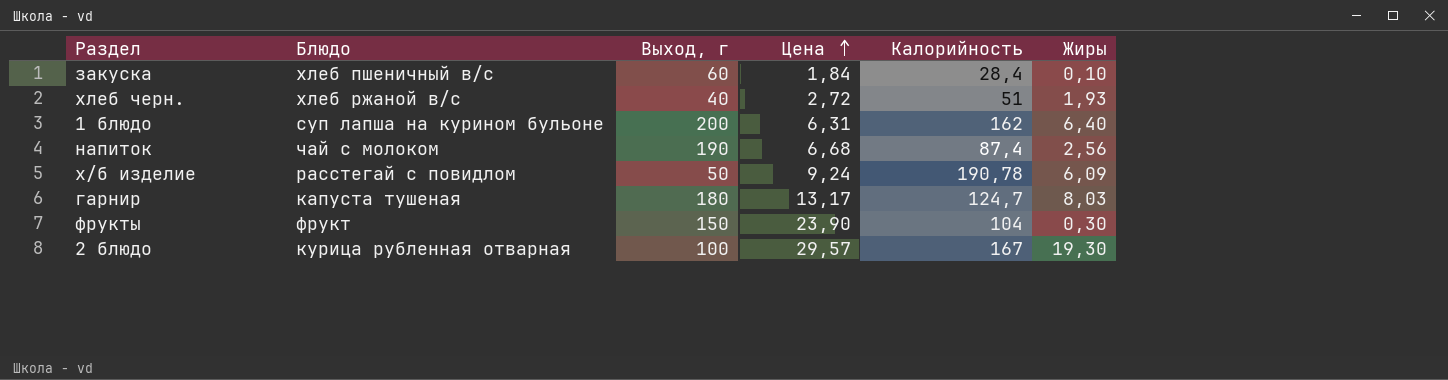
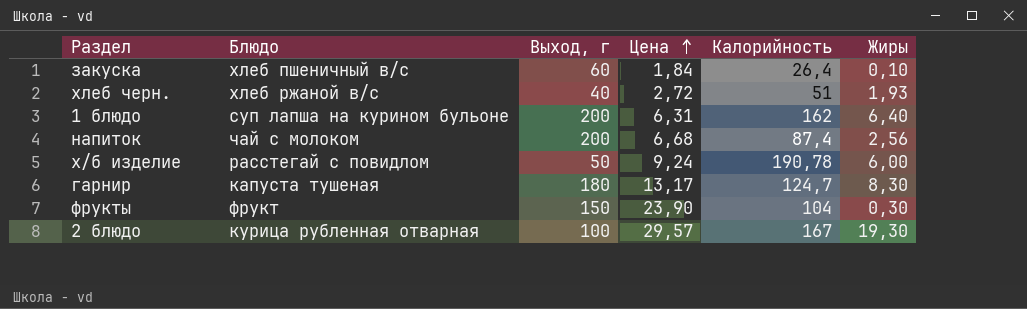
закуска | Калорийность: 28,4 -> 26,4
напиток | Выход, г: 190 -> 200
х/б изделие | Жиры: 6,09 -> 6,00
гарнир | Жиры: 8,03 -> 8,30

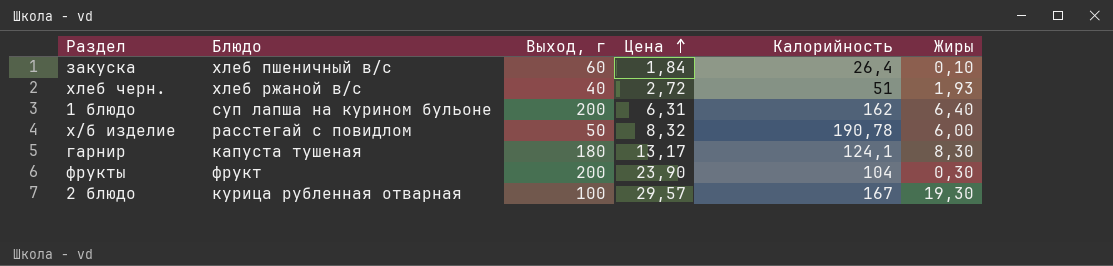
row напиток: чай с молоком | 200 | 6,68 | 87,4 | 2,56 -> none
х/б изделие | Цена: 9,24 -> 8,32
гарнир | Калорийность: 124,7 -> 124,1
фрукты | Выход, г: 150 -> 200

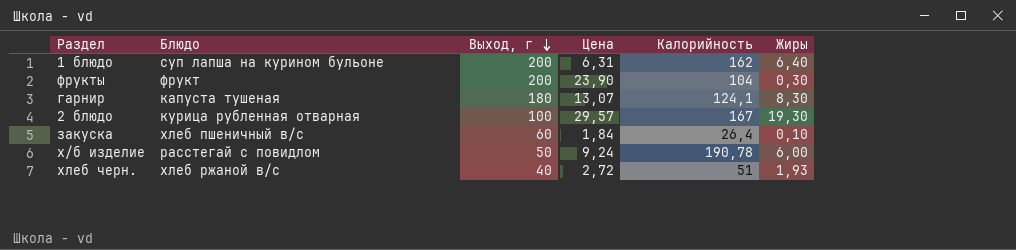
row order: Цена ascending -> Выход, г descending
гарнир | Цена: 13,17 -> 13,07
х/б изделие | Цена: 8,32 -> 9,24

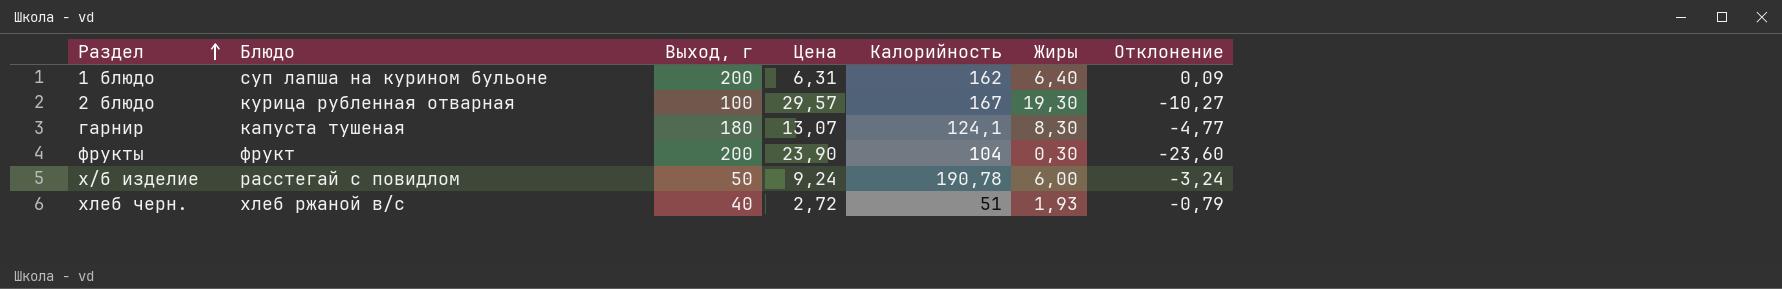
row order: Выход, г descending -> Раздел ascending
column Отклонение | formula: none -> [Жиры] - [Цена]
row закуска: хлеб пшеничный в/с | 60 | 1,84 | 26,4 | 0,10 -> none

